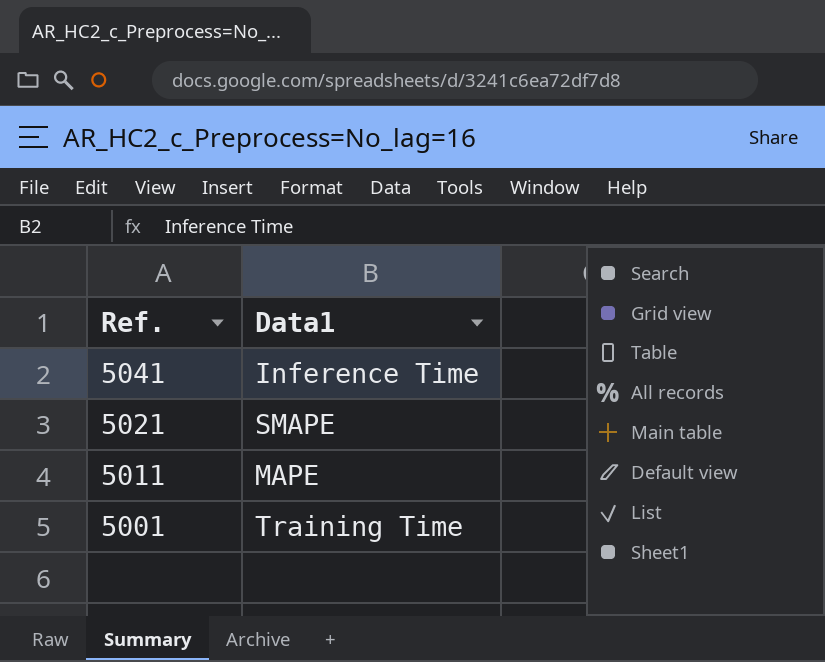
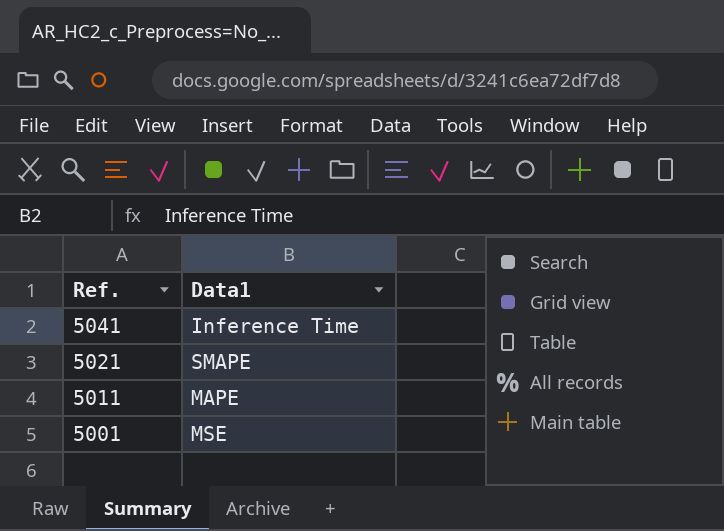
5001 | Data1: Training Time -> MSE

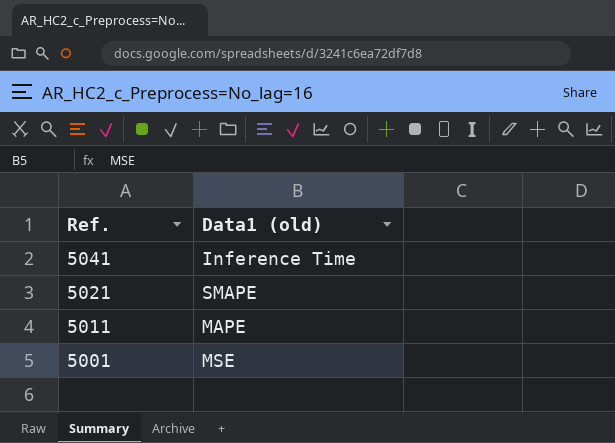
column name: Data1 -> Data1 (old)

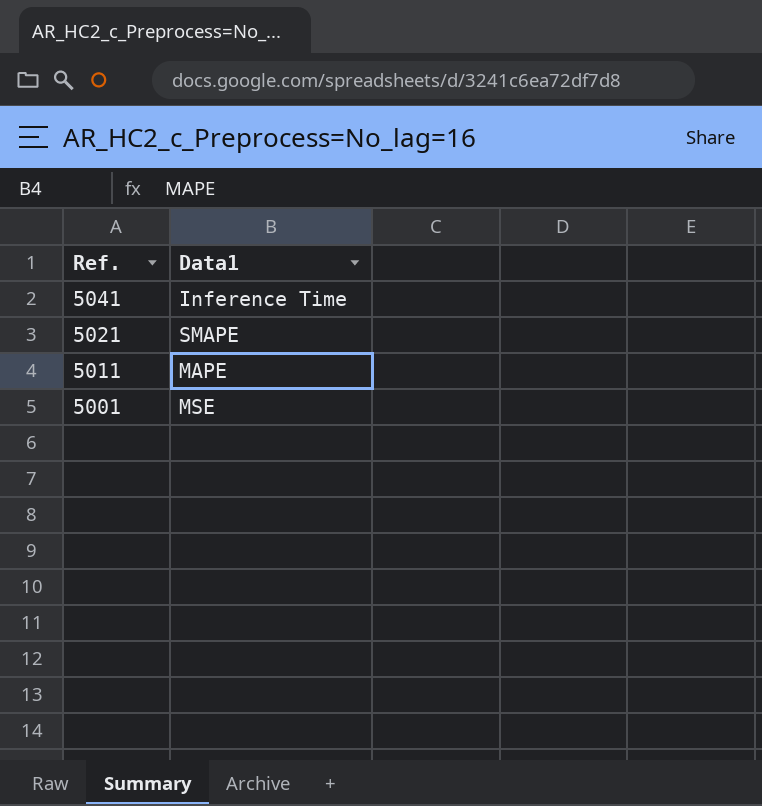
column name: Data1 (old) -> Data1

